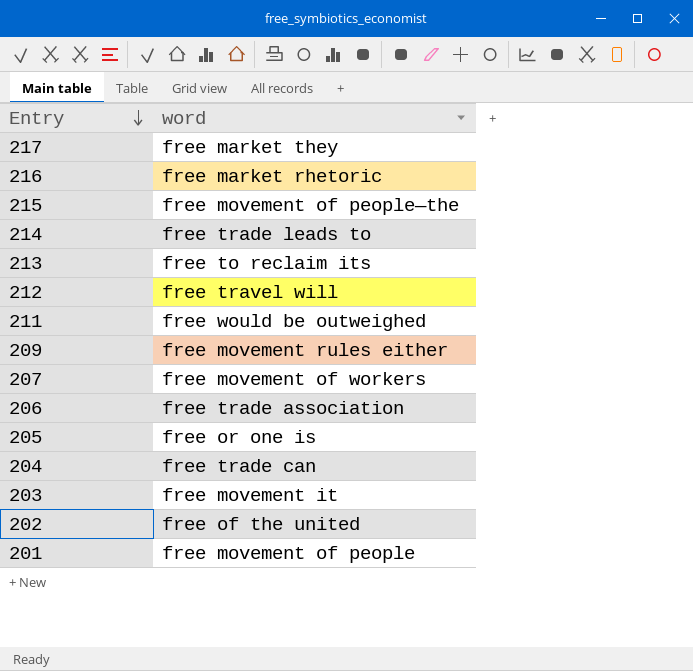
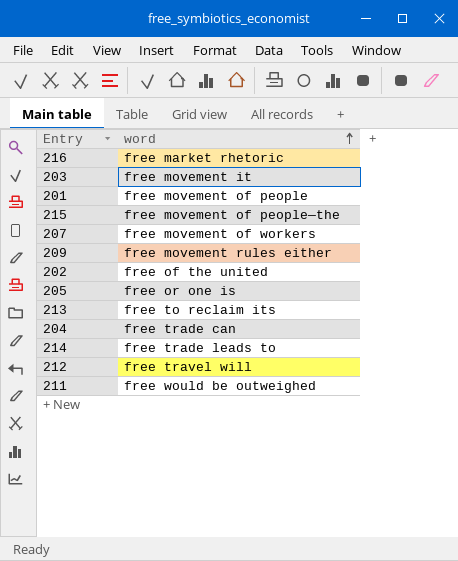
row order: Entry descending -> word ascending
row 217: free market they -> none
row 206: free trade association -> none

